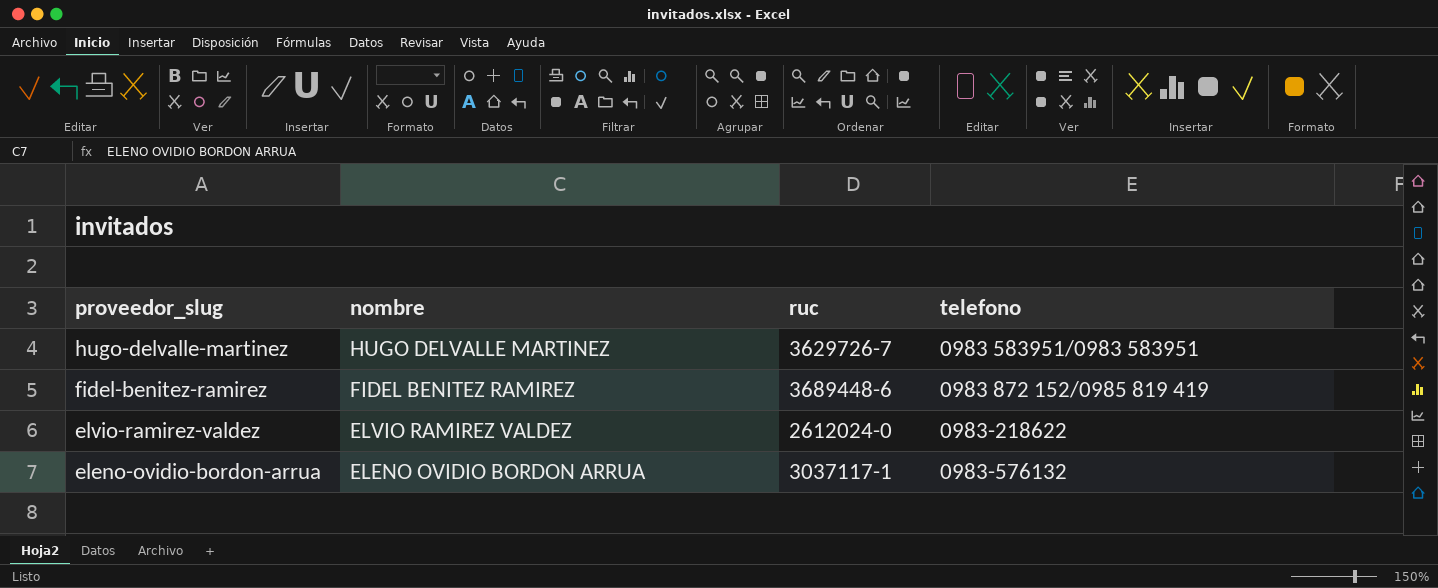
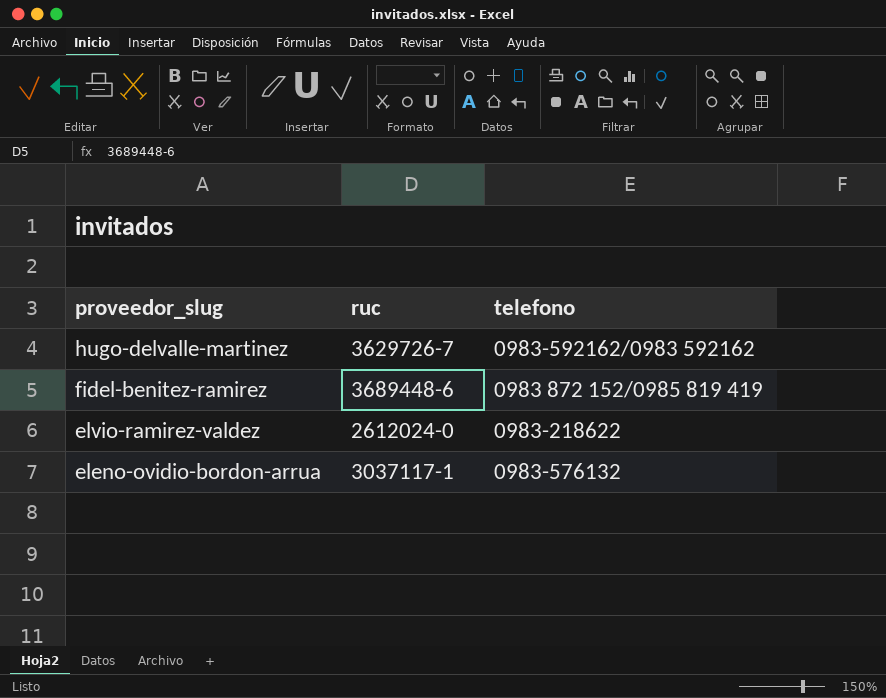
column nombre | position: 2 -> none
hugo-delvalle-martinez | telefono: 0983 583951/0983 583951 -> 0983-592162/0983 592162

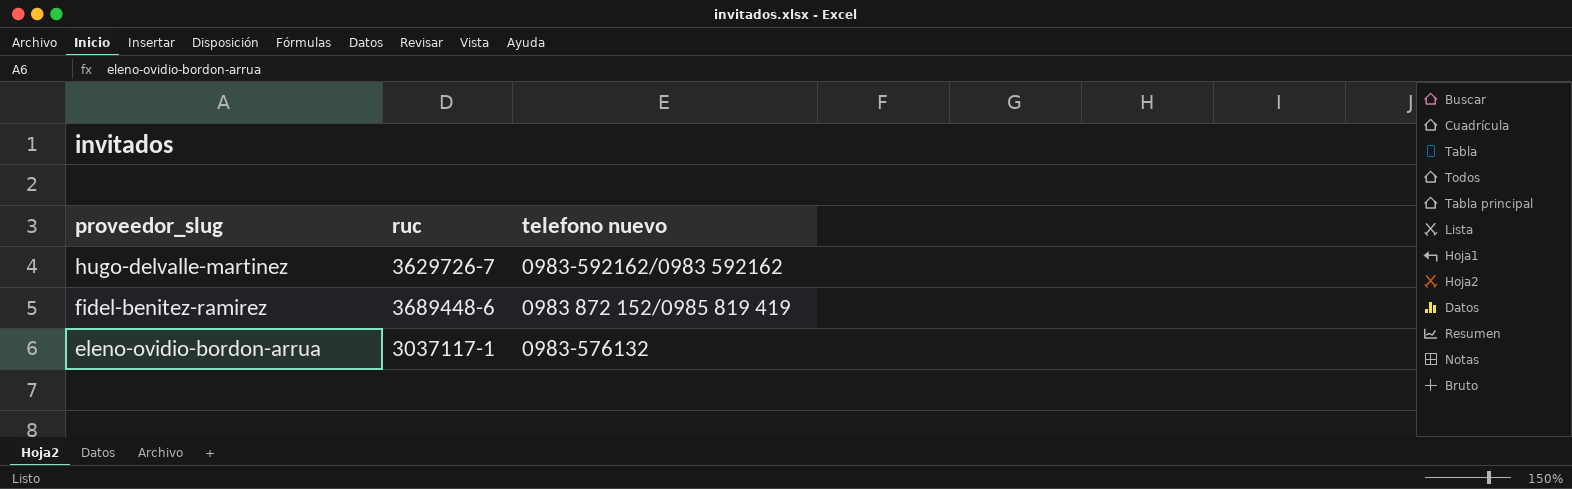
column name: telefono -> telefono nuevo
row elvio-ramirez-valdez: 2612024-0 | 0983-218622 -> none

